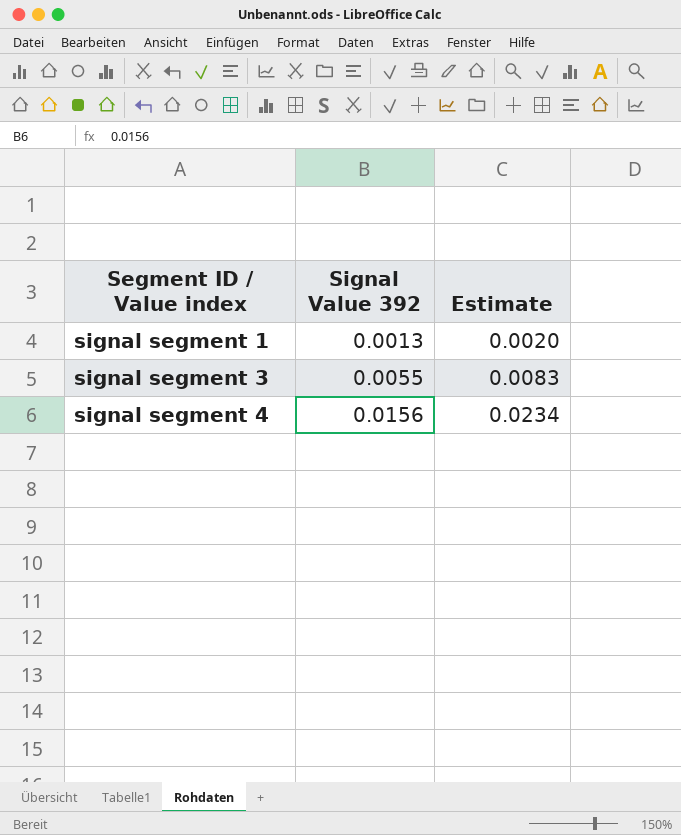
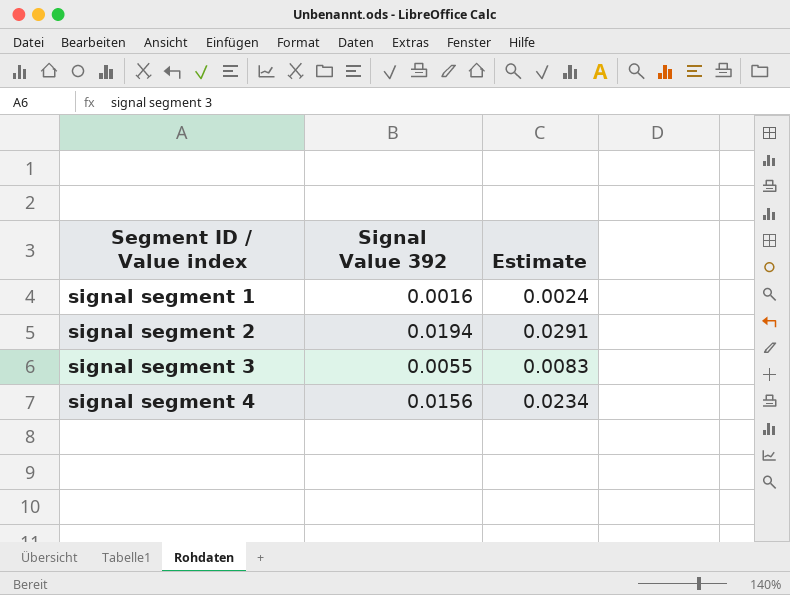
signal segment 1 | Signal Value 392: 0.0013 -> 0.0016
signal segment 1 | Estimate: 0.0020 -> 0.0024
row signal segment 2: none -> 0.0194 | 0.0291

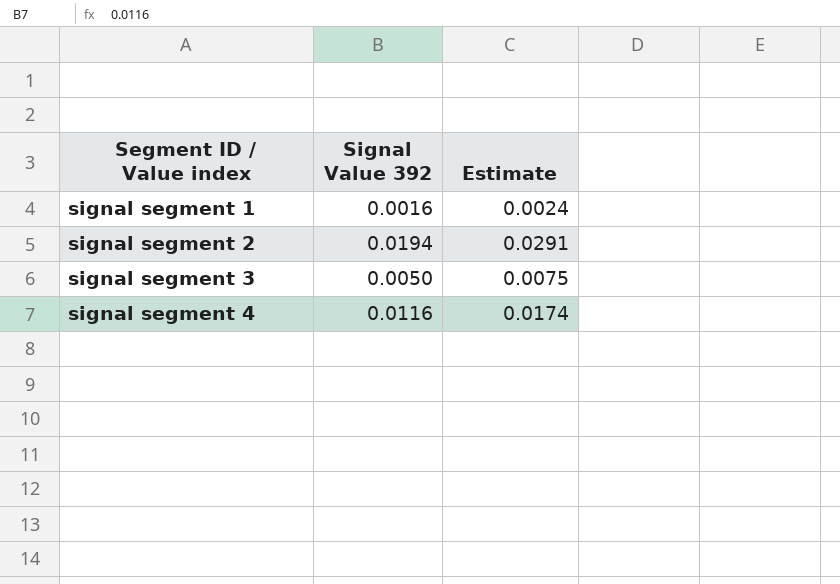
signal segment 3 | Signal Value 392: 0.0055 -> 0.0050
signal segment 3 | Estimate: 0.0083 -> 0.0075
signal segment 4 | Signal Value 392: 0.0156 -> 0.0116
signal segment 4 | Estimate: 0.0234 -> 0.0174

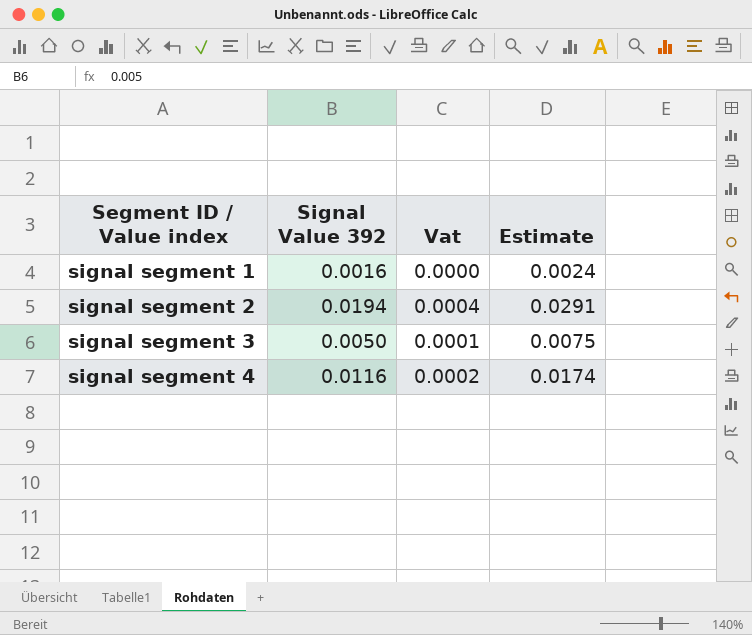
column Vat | formula: none -> [Signal Value 392] * 0.02

